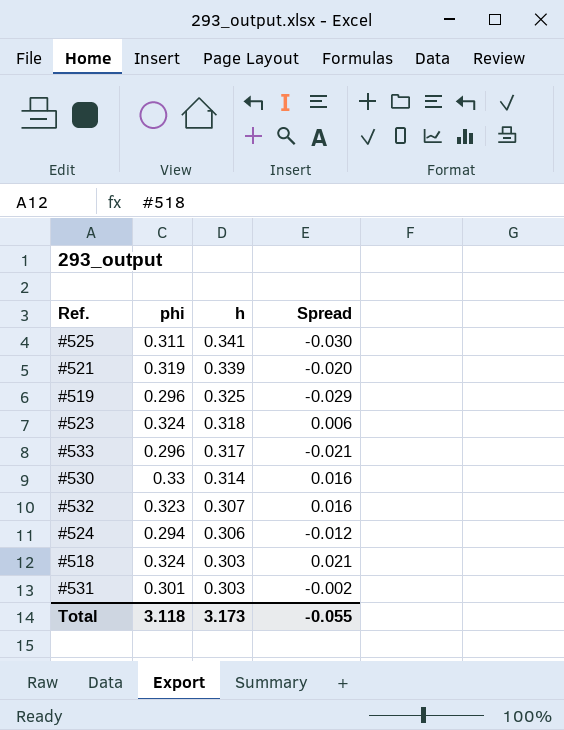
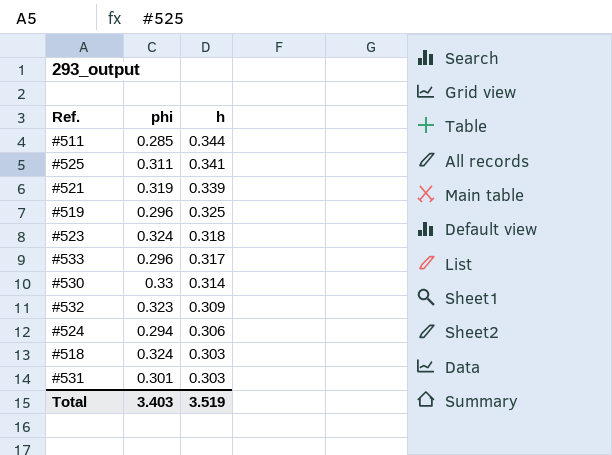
column Spread | formula: [phi] - [h] -> none
row #511: none -> 0.285 | 0.344
#532 | h: 0.307 -> 0.309
Total | phi: 3.118 -> 3.403
Total | h: 3.173 -> 3.519

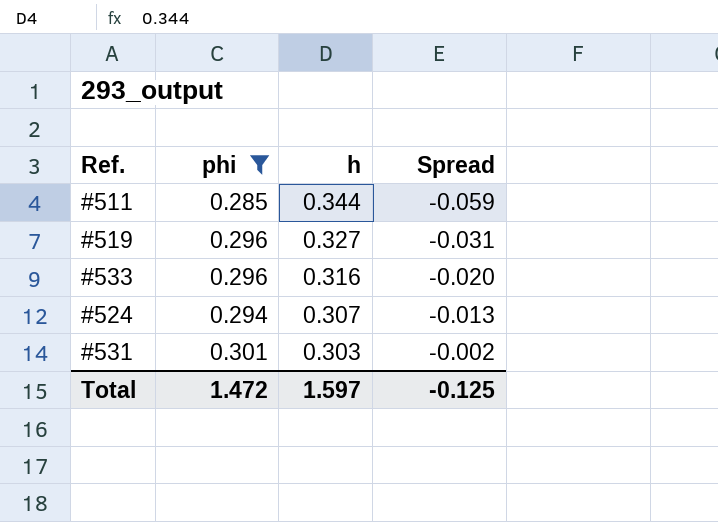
filter: none -> phi <= 0.301
column Spread | formula: none -> [phi] - [h]
#519 | h: 0.325 -> 0.327
#533 | h: 0.317 -> 0.316
#524 | h: 0.306 -> 0.307
Total | phi: 3.403 -> 1.472
Total | h: 3.519 -> 1.597

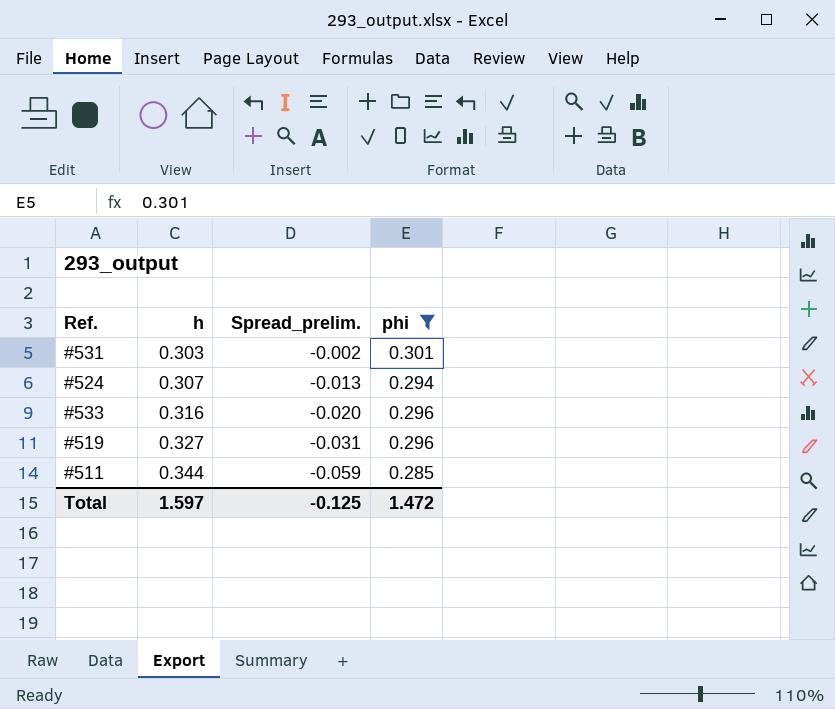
row order: h descending -> h ascending
column name: Spread -> Spread_prelim.
column phi | position: 2 -> 4

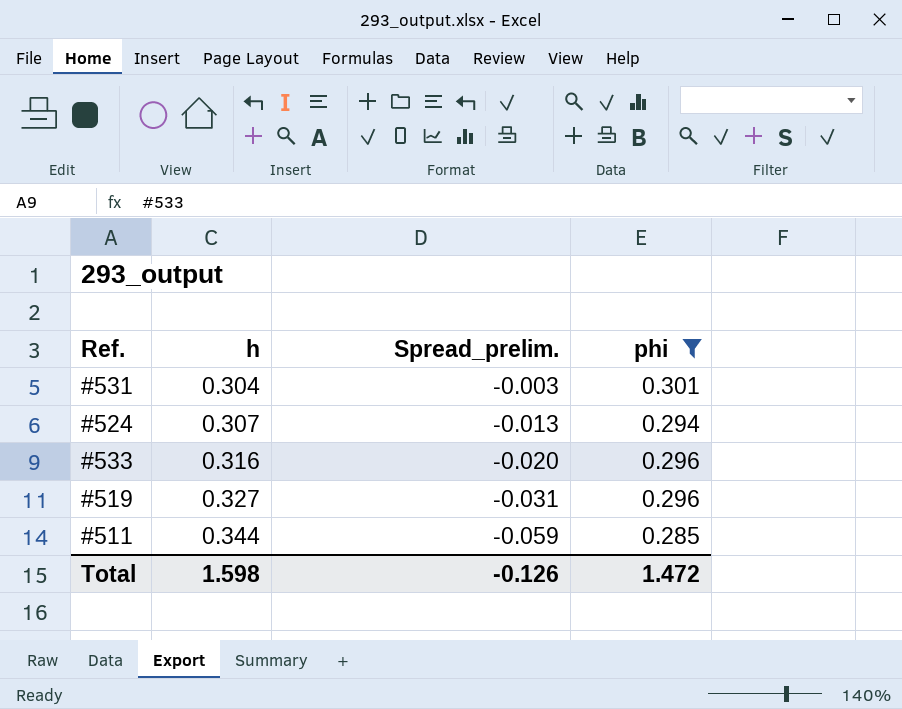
#531 | h: 0.303 -> 0.304
#531 | Spread_prelim.: -0.002 -> -0.003
Total | h: 1.597 -> 1.598
Total | Spread_prelim.: -0.125 -> -0.126

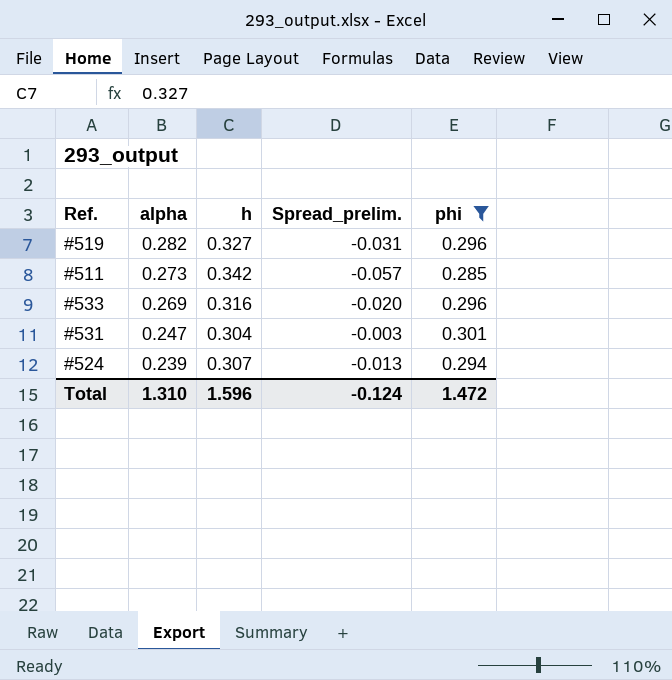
row order: h ascending -> alpha descending
column alpha | position: none -> 2
#511 | h: 0.344 -> 0.342
#511 | Spread_prelim.: -0.059 -> -0.057
Total | h: 1.598 -> 1.596
Total | Spread_prelim.: -0.126 -> -0.124

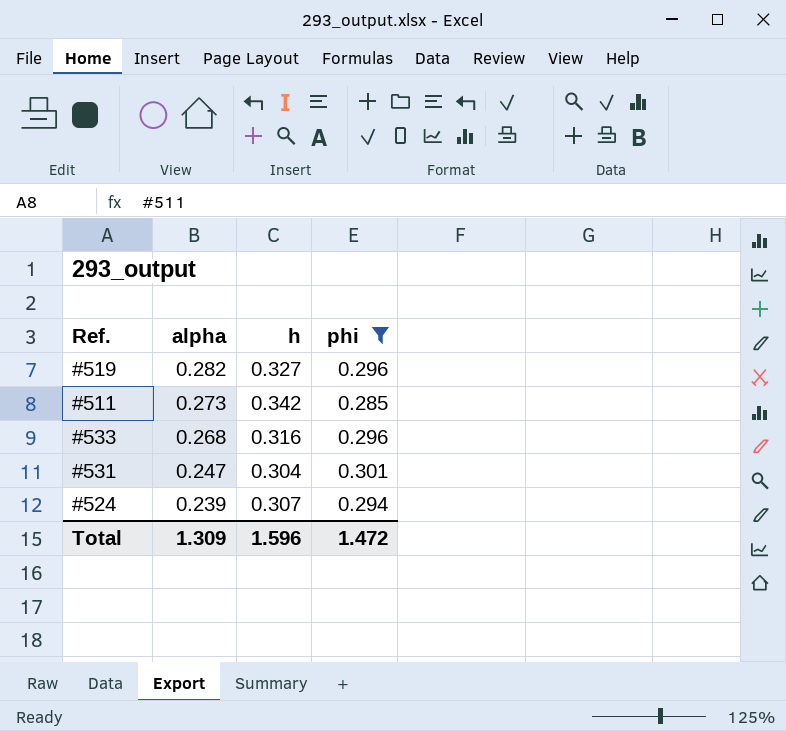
column Spread_prelim. | formula: [phi] - [h] -> none
#533 | alpha: 0.269 -> 0.268
Total | alpha: 1.310 -> 1.309

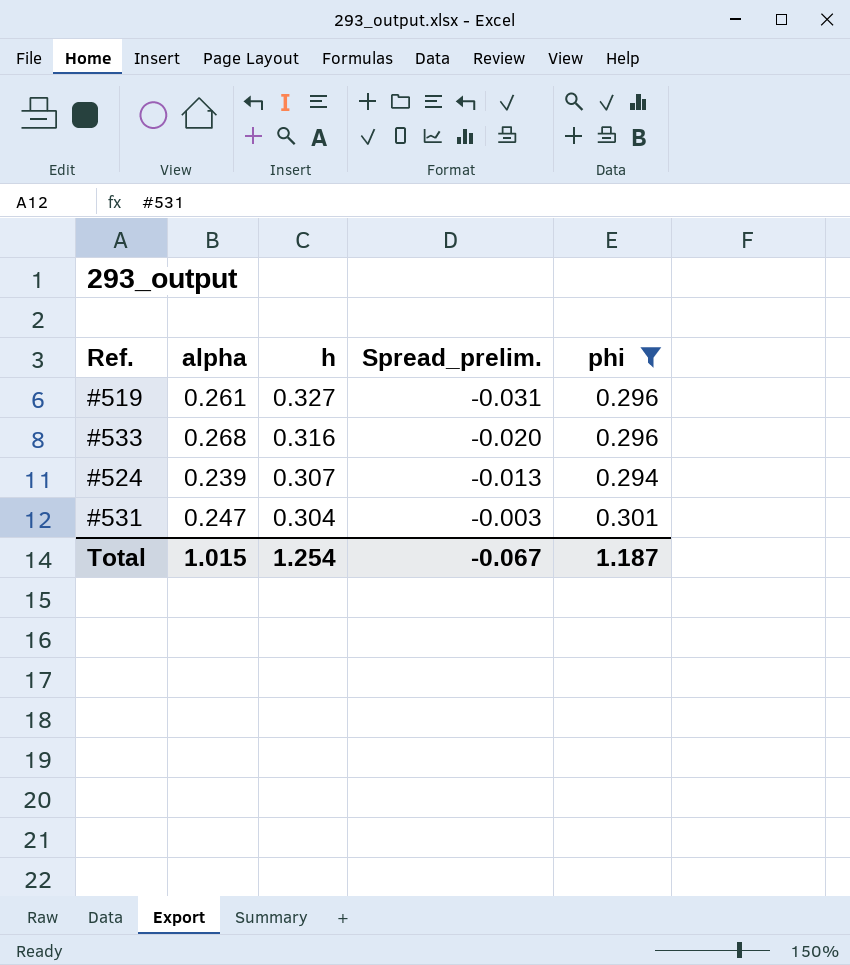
row order: alpha descending -> h descending
column Spread_prelim. | formula: none -> [phi] - [h]
row #511: 0.273 | 0.342 | 0.285 -> none
#519 | alpha: 0.282 -> 0.261
Total | alpha: 1.309 -> 1.015
Total | h: 1.596 -> 1.254
Total | phi: 1.472 -> 1.187

